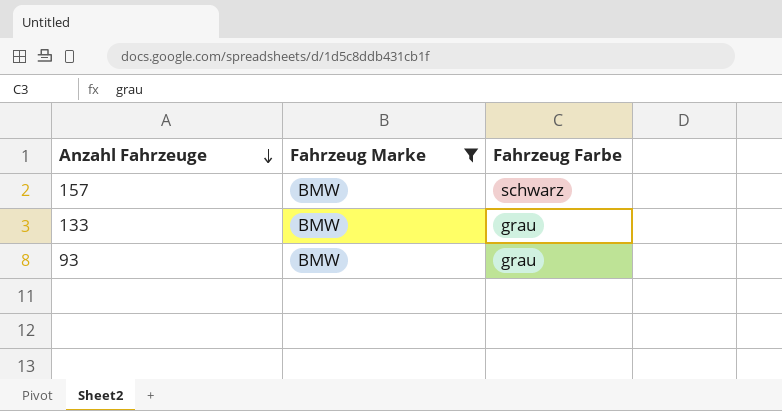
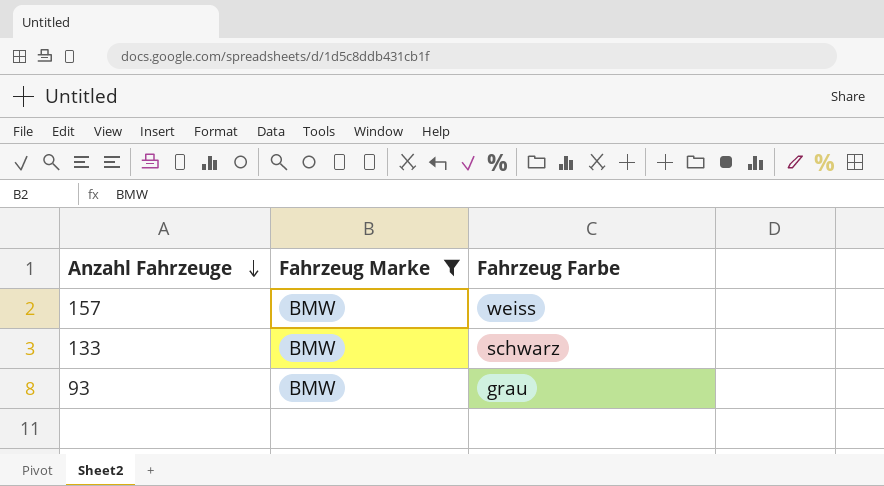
157 | Fahrzeug Farbe: schwarz -> weiss
133 | Fahrzeug Farbe: grau -> schwarz

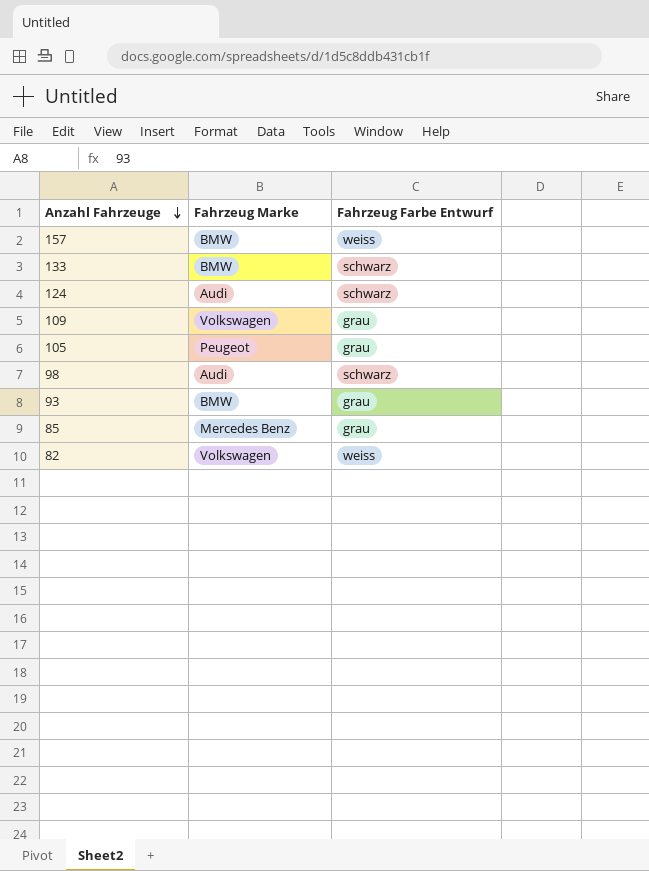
filter: Fahrzeug Marke = BMW -> none
column name: Fahrzeug Farbe -> Fahrzeug Farbe Entwurf

